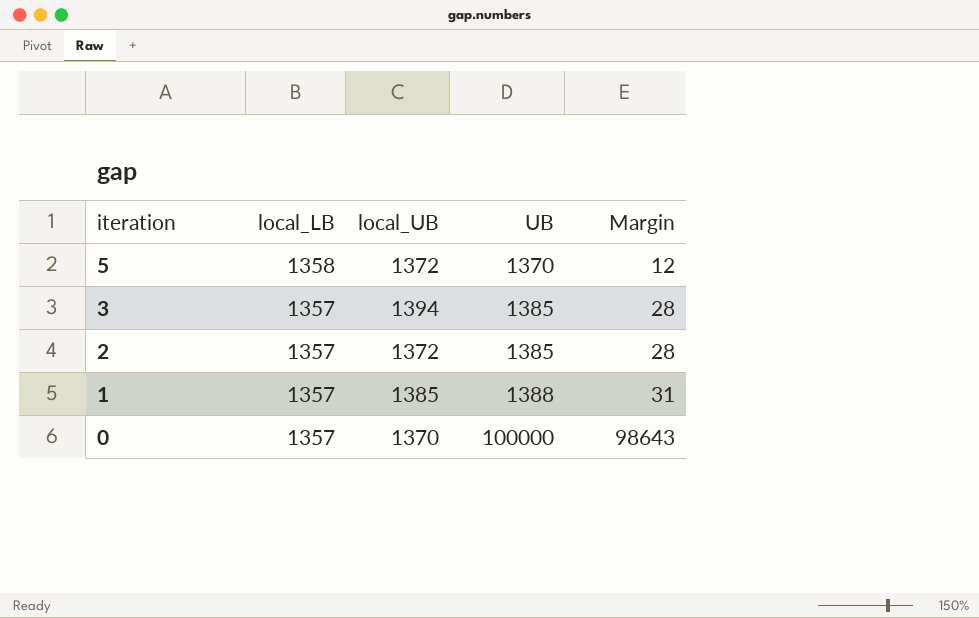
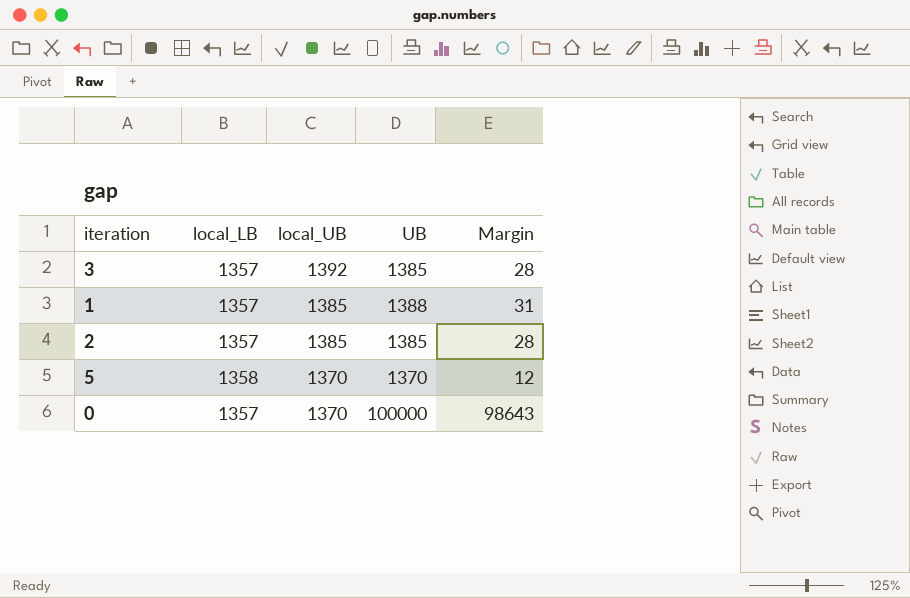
row order: iteration descending -> local_UB descending
3 | local_UB: 1394 -> 1392
2 | local_UB: 1372 -> 1385
5 | local_UB: 1372 -> 1370

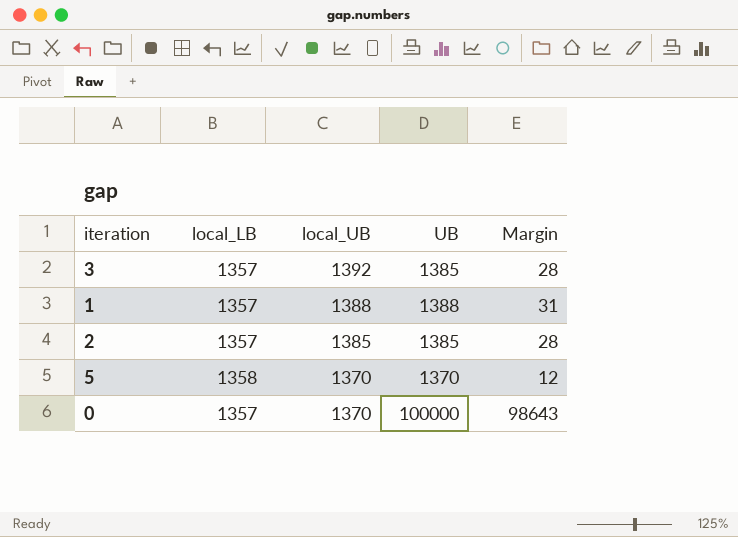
1 | local_UB: 1385 -> 1388

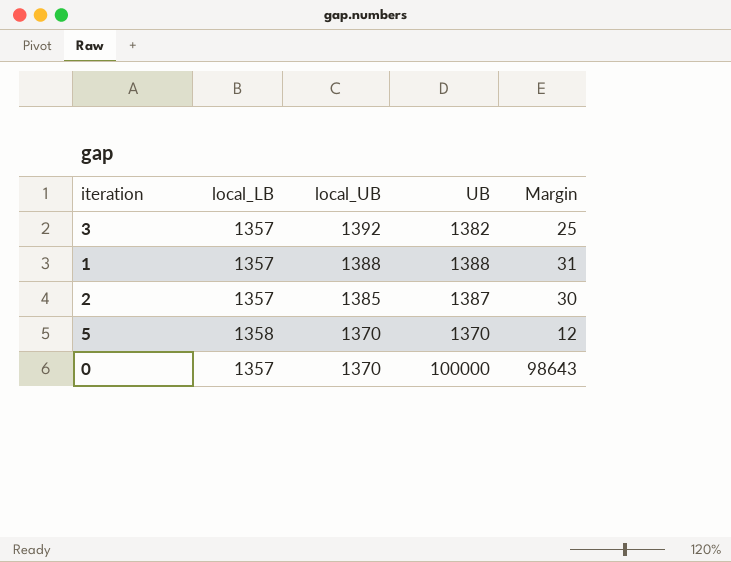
3 | UB: 1385 -> 1382
3 | Margin: 28 -> 25
2 | UB: 1385 -> 1387
2 | Margin: 28 -> 30

